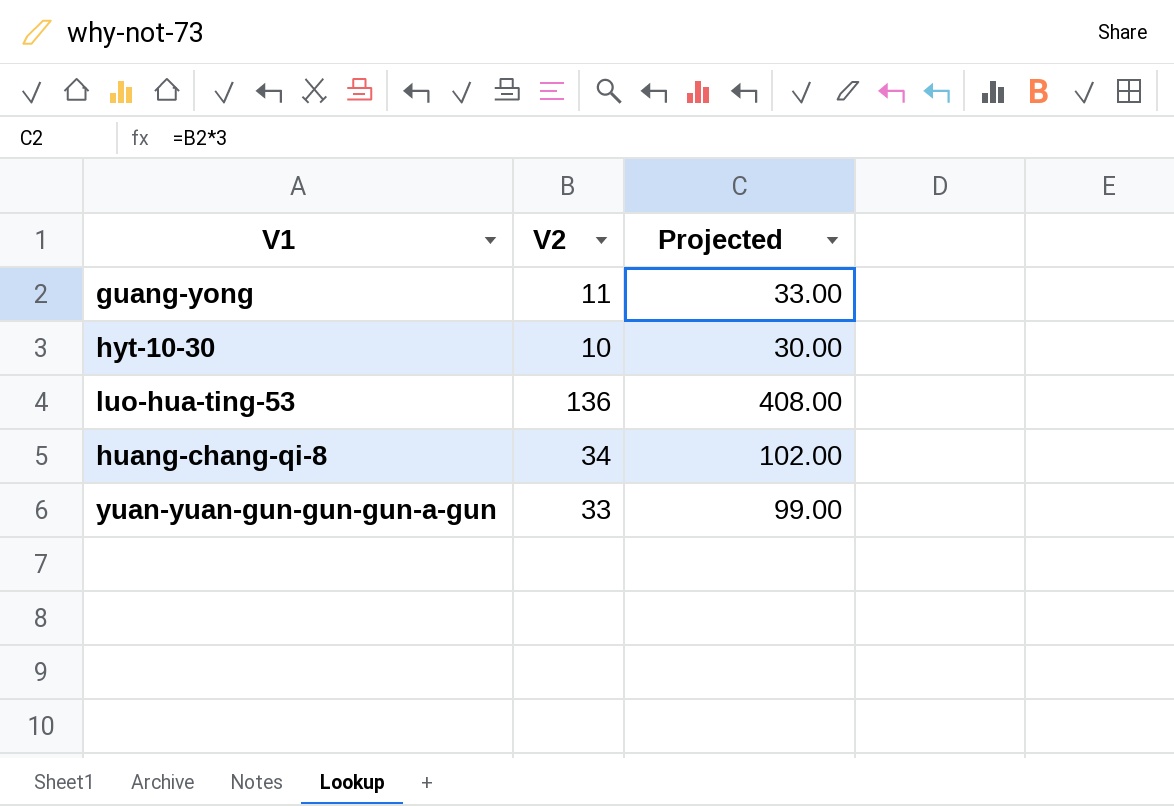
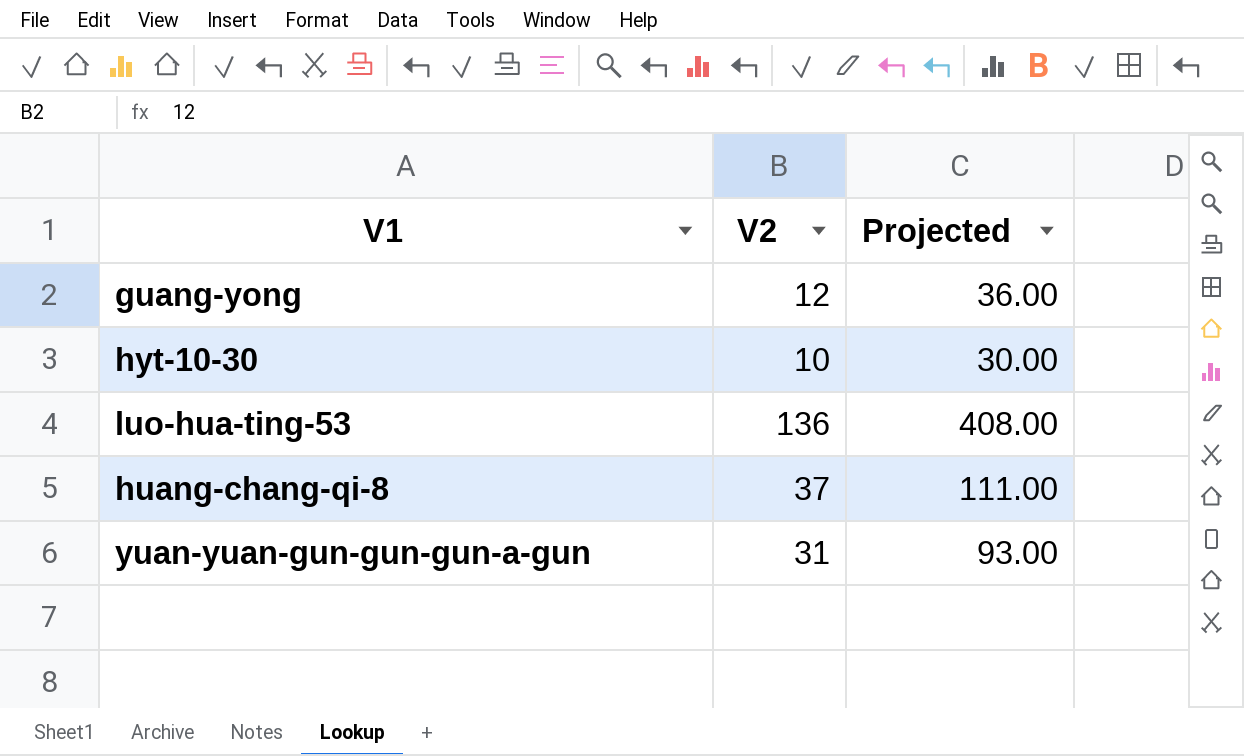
guang-yong | V2: 11 -> 12
guang-yong | Projected: 33.00 -> 36.00
huang-chang-qi-8 | V2: 34 -> 37
huang-chang-qi-8 | Projected: 102.00 -> 111.00
yuan-yuan-gun-gun-gun-a-gun | V2: 33 -> 31
yuan-yuan-gun-gun-gun-a-gun | Projected: 99.00 -> 93.00

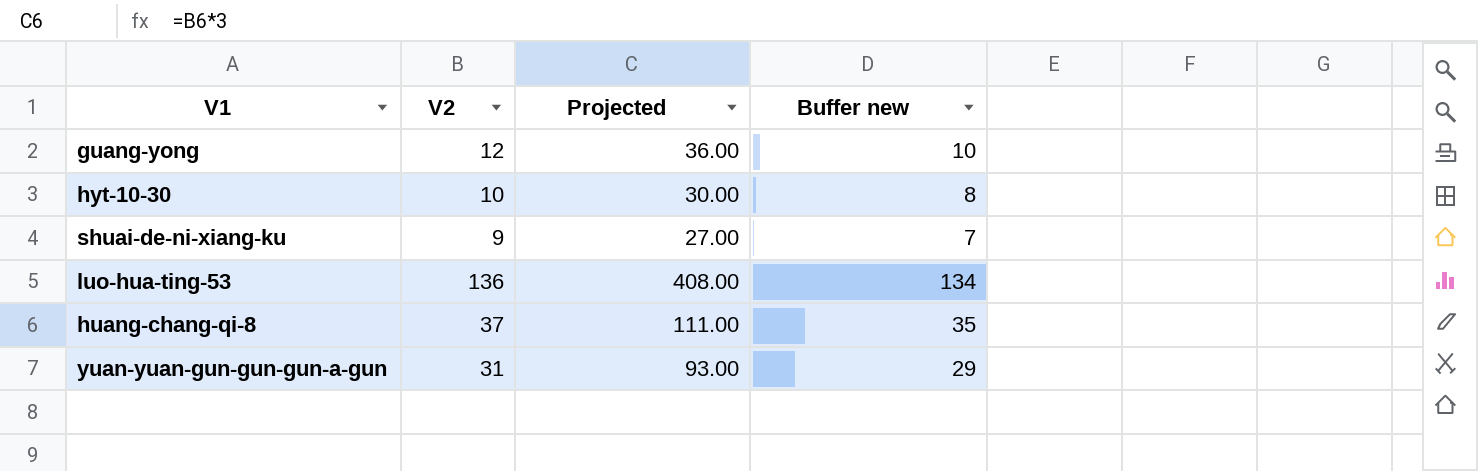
column Buffer new | formula: none -> [V2] - 2
row shuai-de-ni-xiang-ku: none -> 9 | 27.00 | 7

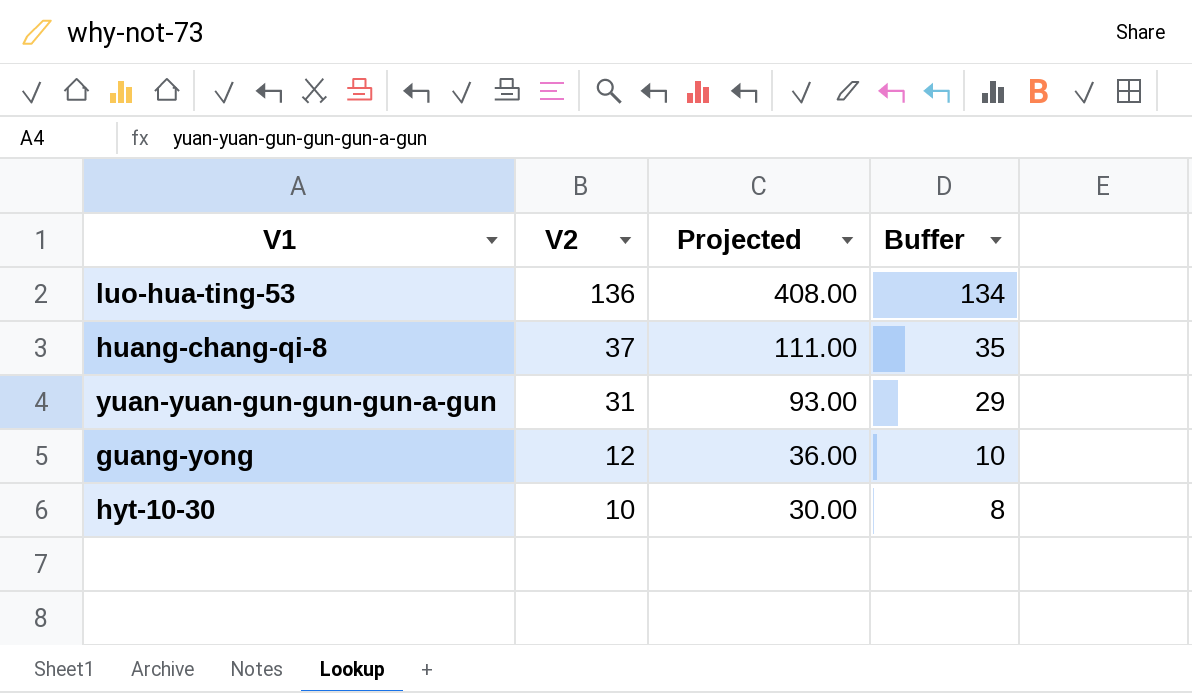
row order: none -> V2 descending
column name: Buffer new -> Buffer
row shuai-de-ni-xiang-ku: 9 | 27.00 | 7 -> none

